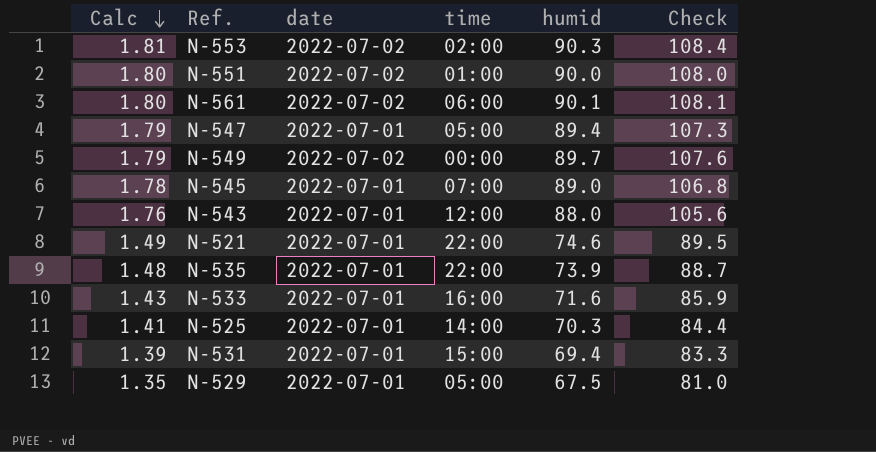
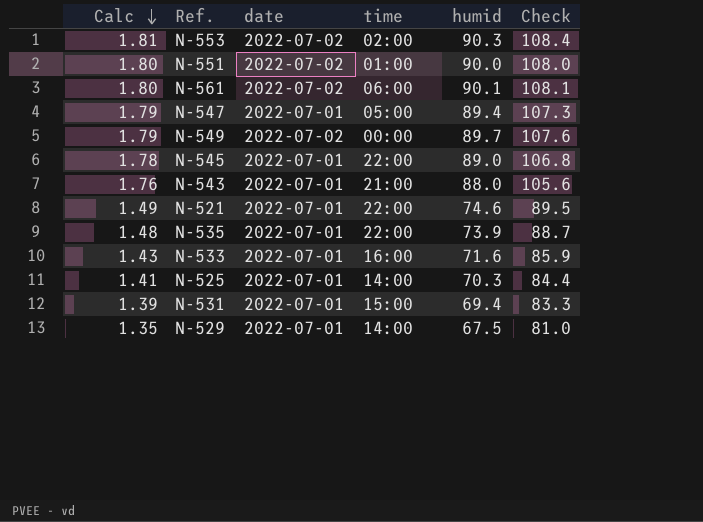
N-545 | time: 07:00 -> 22:00
N-543 | time: 12:00 -> 21:00
N-529 | time: 05:00 -> 14:00

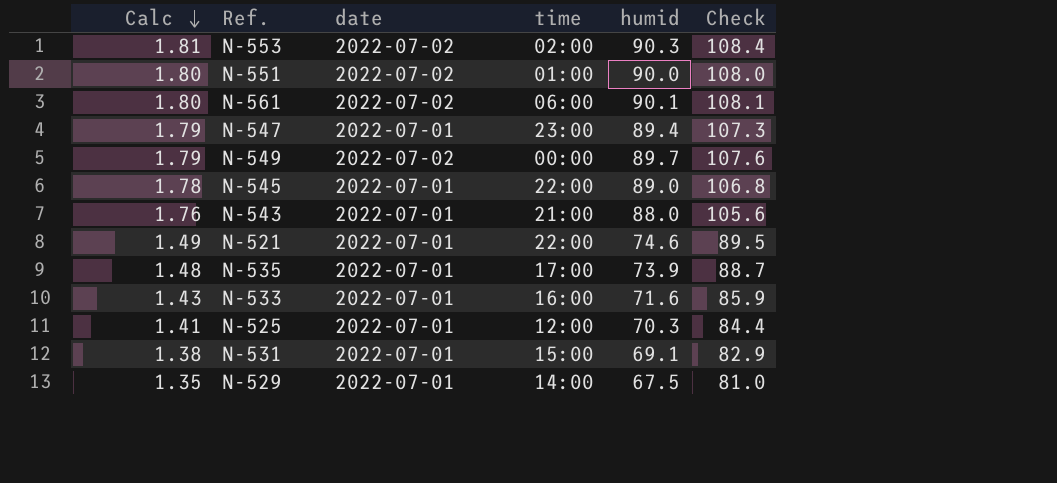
N-547 | time: 05:00 -> 23:00
N-535 | time: 22:00 -> 17:00
N-525 | time: 14:00 -> 12:00
N-531 | Calc: 1.39 -> 1.38
N-531 | humid: 69.4 -> 69.1
N-531 | Check: 83.3 -> 82.9

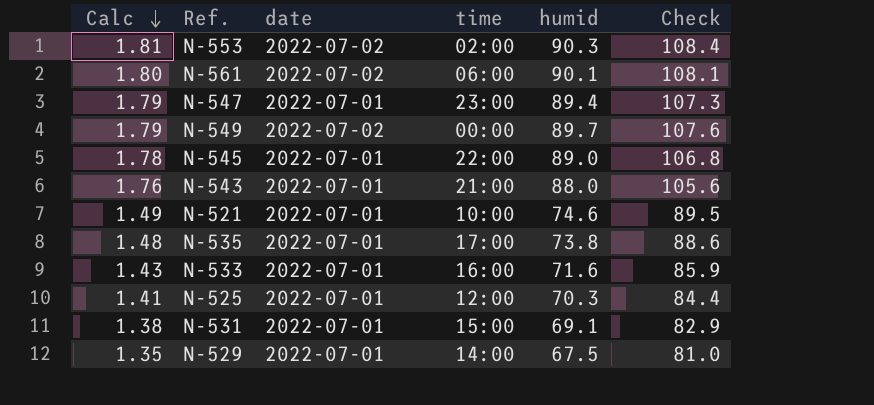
row N-551: 1.80 | 2022-07-02 | 01:00 | 90.0 | 108.0 -> none
N-521 | time: 22:00 -> 10:00
N-535 | humid: 73.9 -> 73.8
N-535 | Check: 88.7 -> 88.6

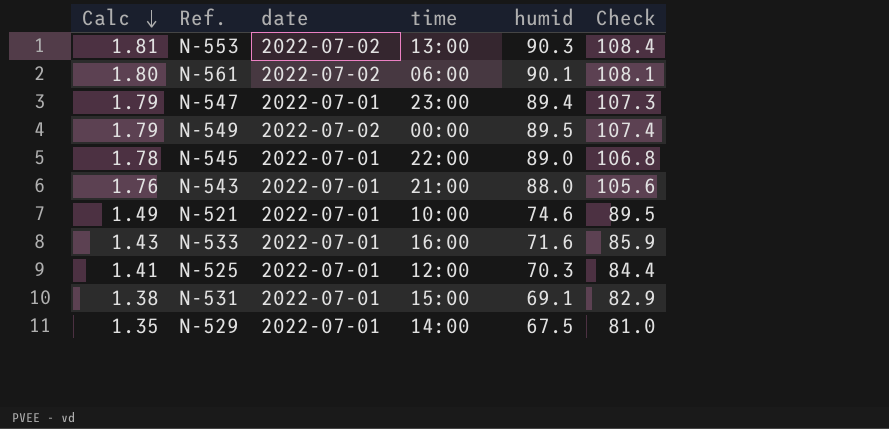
row N-535: 1.48 | 2022-07-01 | 17:00 | 73.8 | 88.6 -> none
N-553 | time: 02:00 -> 13:00
N-549 | humid: 89.7 -> 89.5
N-549 | Check: 107.6 -> 107.4

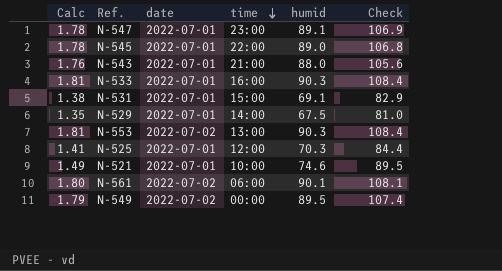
row order: Calc descending -> time descending
N-547 | Calc: 1.79 -> 1.78
N-547 | humid: 89.4 -> 89.1
N-547 | Check: 107.3 -> 106.9
N-533 | Calc: 1.43 -> 1.81
N-533 | humid: 71.6 -> 90.3
N-533 | Check: 85.9 -> 108.4

